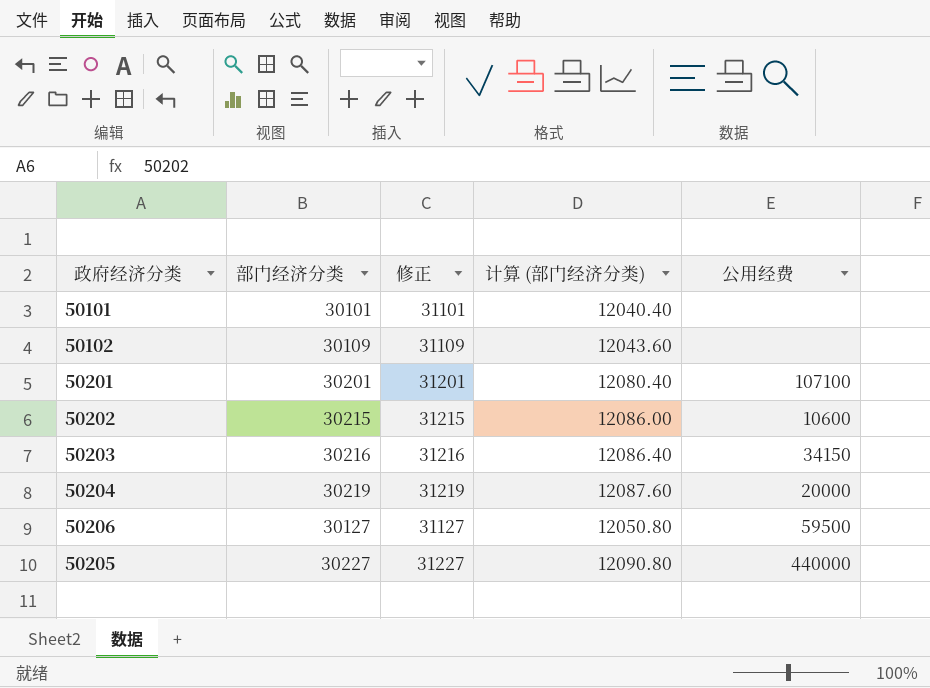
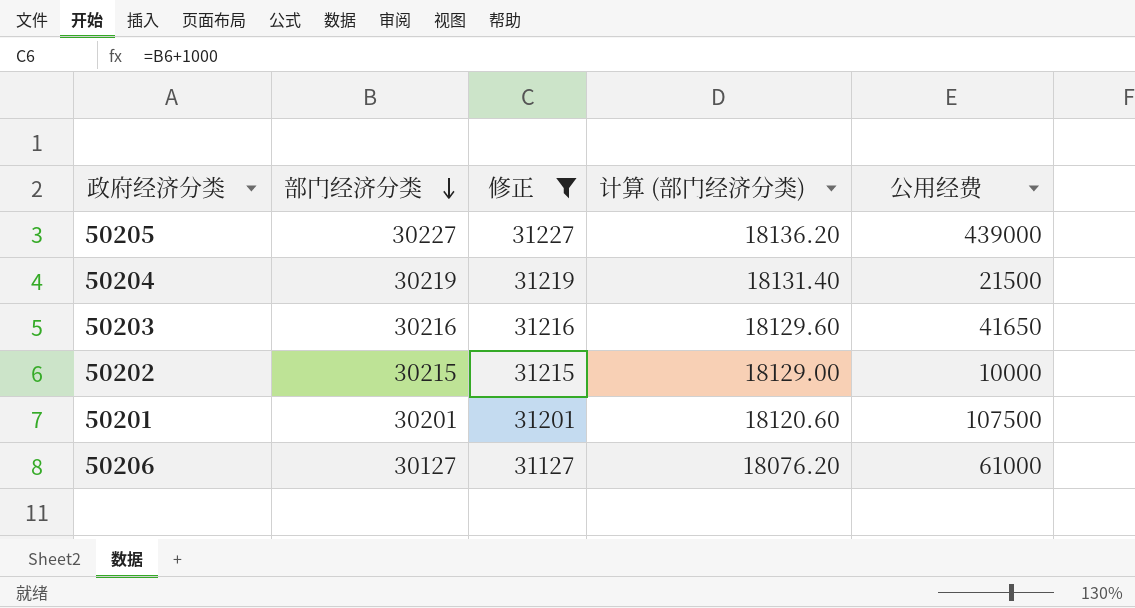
filter: none -> 修正 >= 31127
row order: none -> 部门经济分类 descending
column 计算 (部门经济分类) | formula: [部门经济分类] * 0.4 -> [部门经济分类] * 0.6
50205 | 公用经费: 440000 -> 439000
50204 | 公用经费: 20000 -> 21500
50203 | 公用经费: 34150 -> 41650
50202 | 公用经费: 10600 -> 10000
50201 | 公用经费: 107100 -> 107500
50206 | 公用经费: 59500 -> 61000

